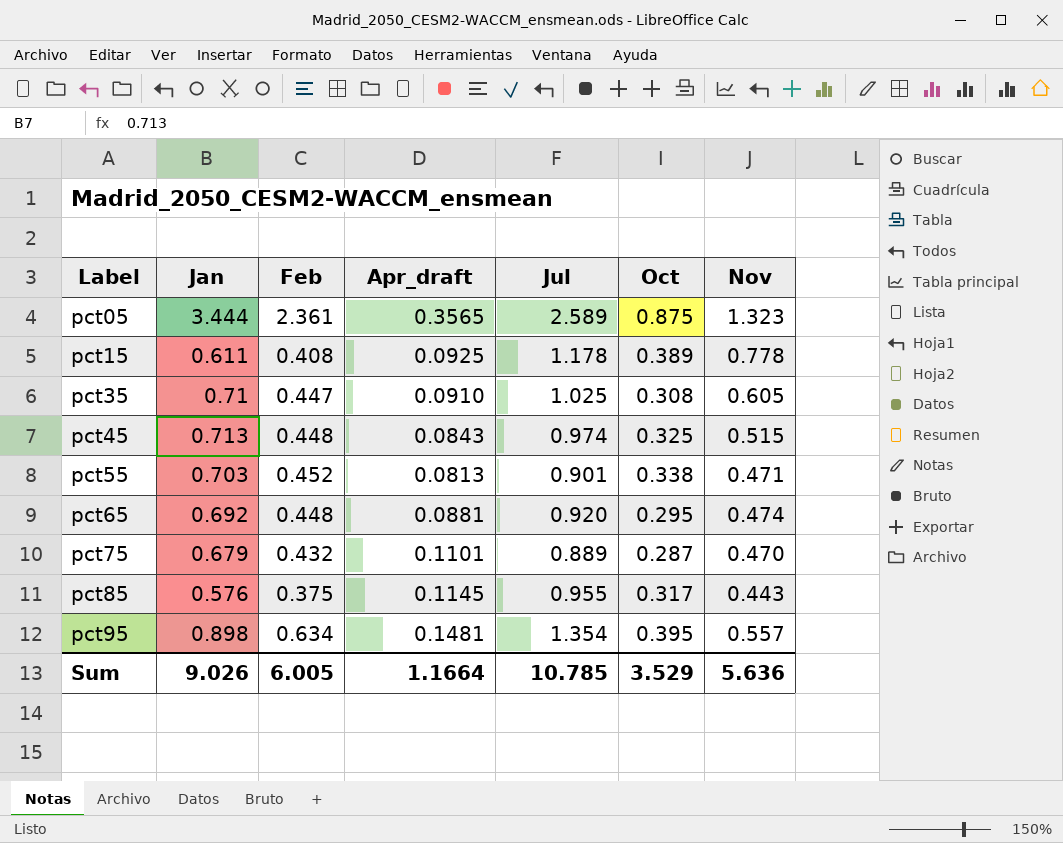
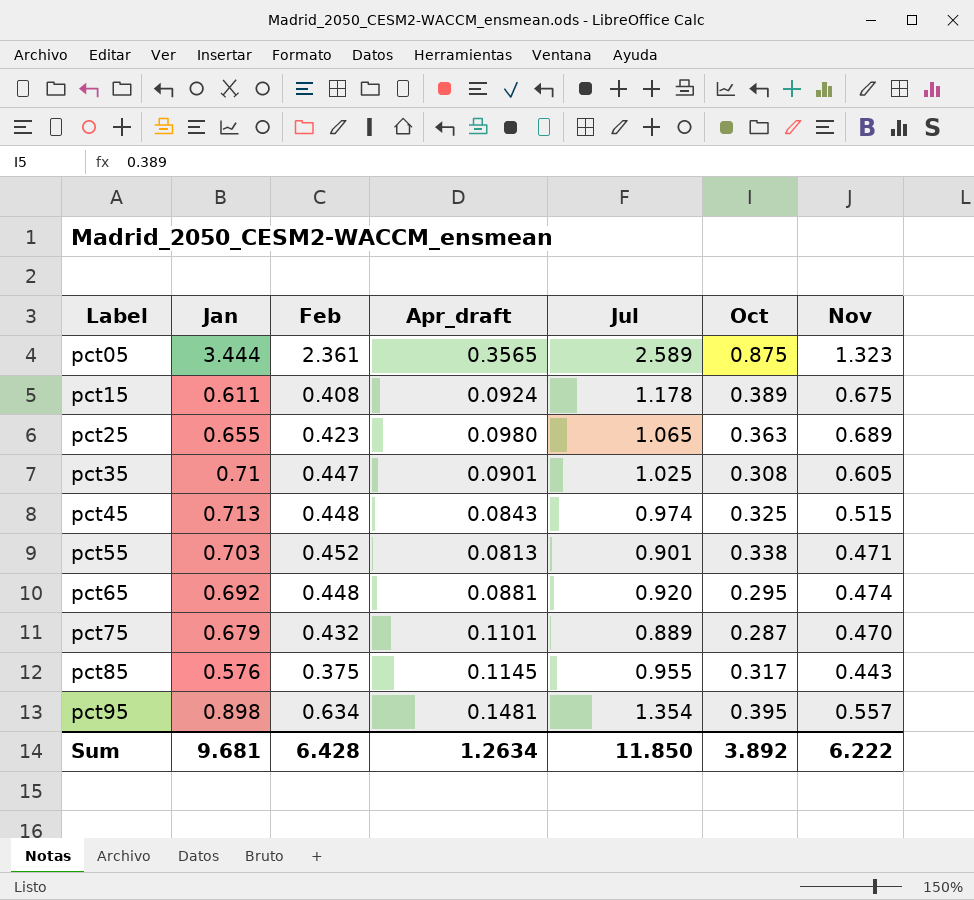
pct15 | Apr_draft: 0.0925 -> 0.0924
pct15 | Nov: 0.778 -> 0.675
row pct25: none -> 0.655 | 0.423 | 0.0980 | 1.065 | 0.363 | 0.689
pct35 | Apr_draft: 0.0910 -> 0.0901
Sum | Jan: 9.026 -> 9.681
Sum | Feb: 6.005 -> 6.428
Sum | Apr_draft: 1.1664 -> 1.2634
Sum | Jul: 10.785 -> 11.850
Sum | Oct: 3.529 -> 3.892
Sum | Nov: 5.636 -> 6.222

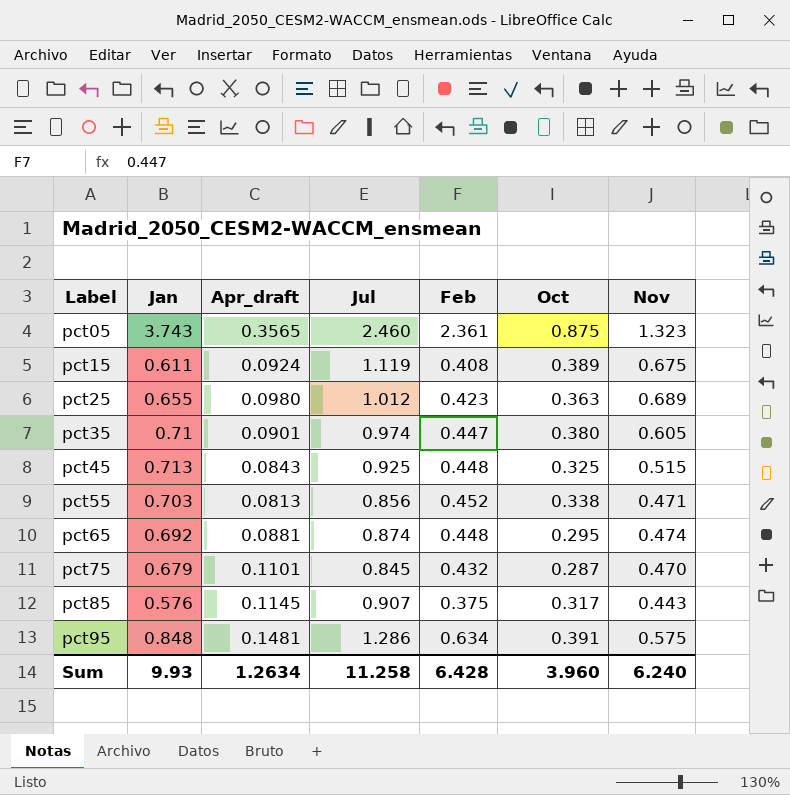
column Feb | position: 3 -> 5
pct05 | Jan: 3.444 -> 3.743
pct05 | Jul: 2.589 -> 2.460
pct15 | Jul: 1.178 -> 1.119
pct25 | Jul: 1.065 -> 1.012
pct35 | Jul: 1.025 -> 0.974
pct35 | Oct: 0.308 -> 0.380
pct45 | Jul: 0.974 -> 0.925
pct55 | Jul: 0.901 -> 0.856
pct65 | Jul: 0.920 -> 0.874
pct75 | Jul: 0.889 -> 0.845
pct85 | Jul: 0.955 -> 0.907
pct95 | Jan: 0.898 -> 0.848
pct95 | Jul: 1.354 -> 1.286
pct95 | Oct: 0.395 -> 0.391
pct95 | Nov: 0.557 -> 0.575
Sum | Jan: 9.681 -> 9.93
Sum | Jul: 11.850 -> 11.258
Sum | Oct: 3.892 -> 3.960
Sum | Nov: 6.222 -> 6.240

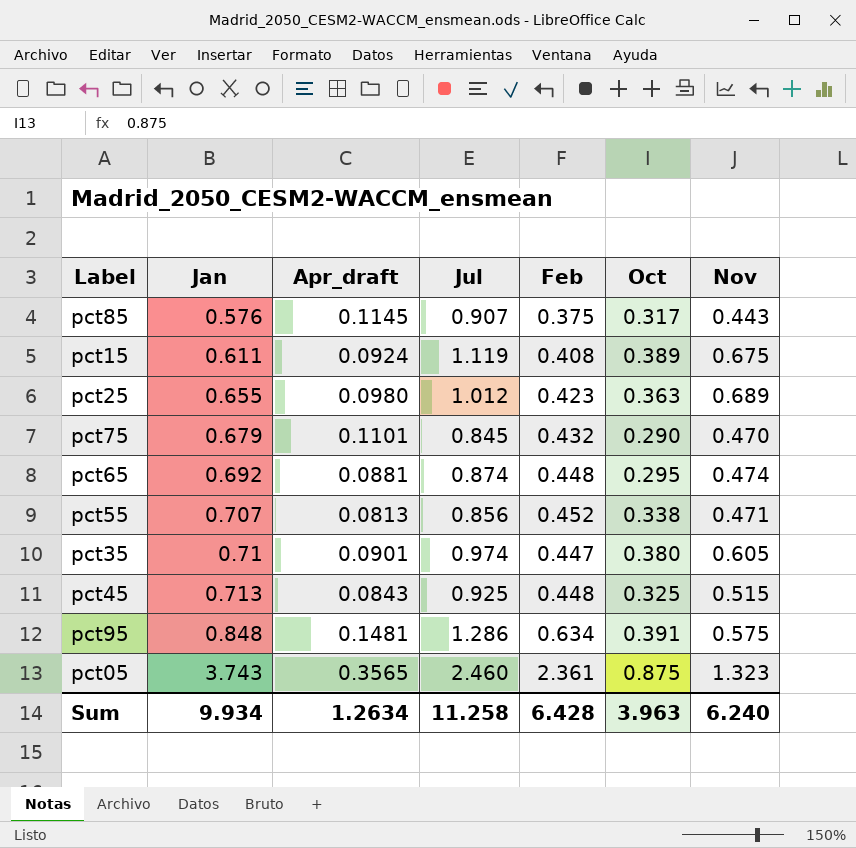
row order: Label ascending -> Jan ascending
pct75 | Oct: 0.287 -> 0.290
pct55 | Jan: 0.703 -> 0.707
Sum | Jan: 9.93 -> 9.934
Sum | Oct: 3.960 -> 3.963

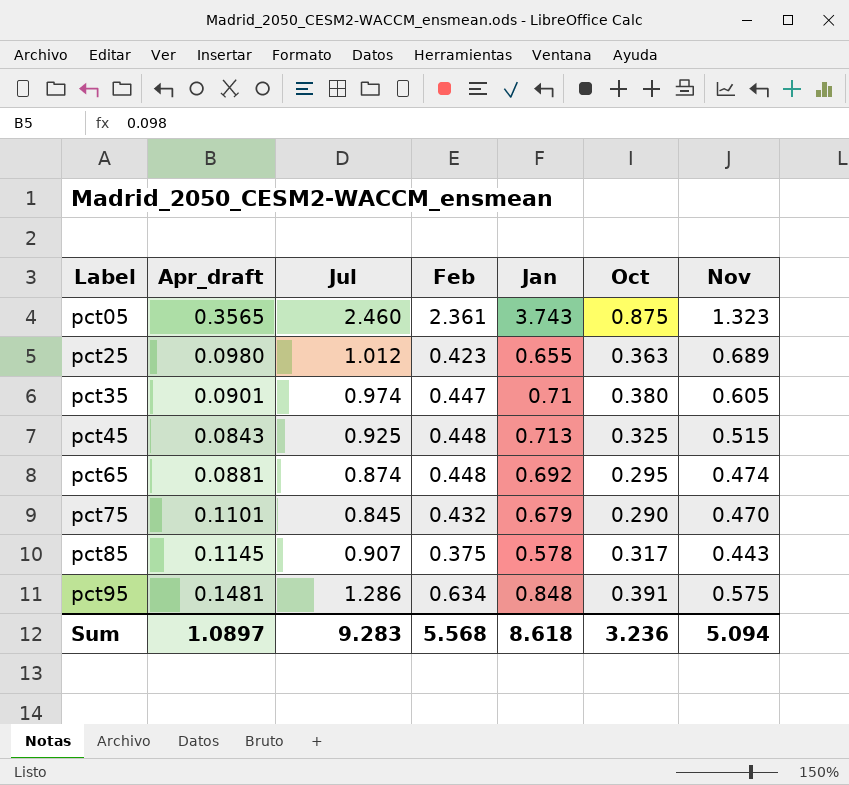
row order: Jan ascending -> Label ascending
column Jan | position: 2 -> 5
row pct15: 0.611 | 0.0924 | 1.119 | 0.408 | 0.389 | 0.675 -> none
row pct55: 0.707 | 0.0813 | 0.856 | 0.452 | 0.338 | 0.471 -> none
pct85 | Jan: 0.576 -> 0.578
Sum | Apr_draft: 1.2634 -> 1.0897
Sum | Jul: 11.258 -> 9.283
Sum | Feb: 6.428 -> 5.568
Sum | Jan: 9.934 -> 8.618
Sum | Oct: 3.963 -> 3.236
Sum | Nov: 6.240 -> 5.094

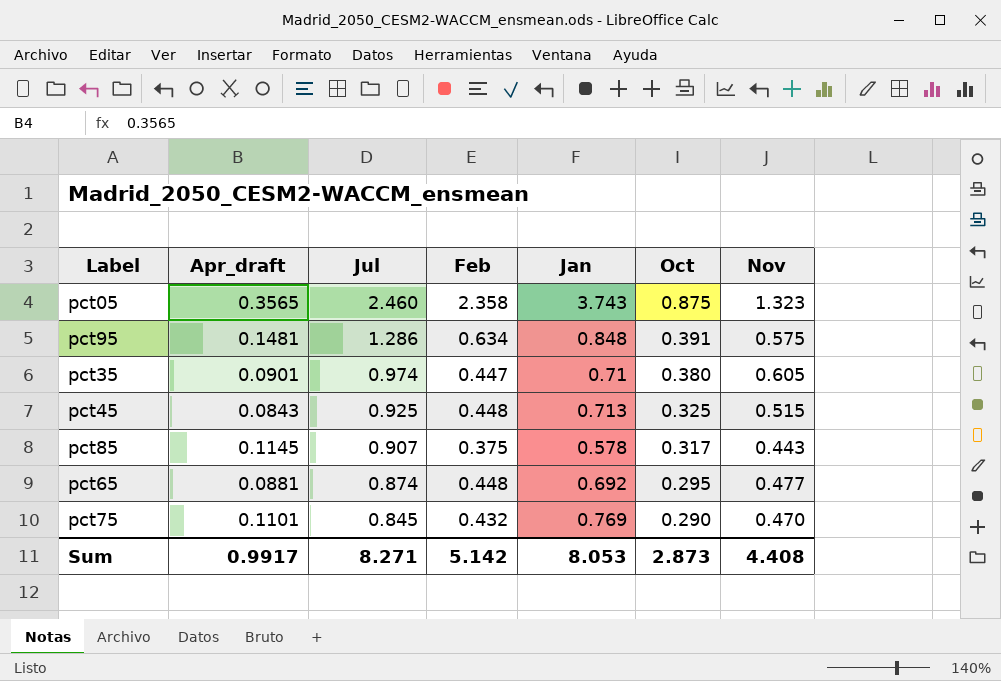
row order: Label ascending -> Jul descending
row pct25: 0.0980 | 1.012 | 0.423 | 0.655 | 0.363 | 0.689 -> none
pct05 | Feb: 2.361 -> 2.358
pct65 | Nov: 0.474 -> 0.477
pct75 | Jan: 0.679 -> 0.769
Sum | Apr_draft: 1.0897 -> 0.9917
Sum | Jul: 9.283 -> 8.271
Sum | Feb: 5.568 -> 5.142
Sum | Jan: 8.618 -> 8.053
Sum | Oct: 3.236 -> 2.873
Sum | Nov: 5.094 -> 4.408

